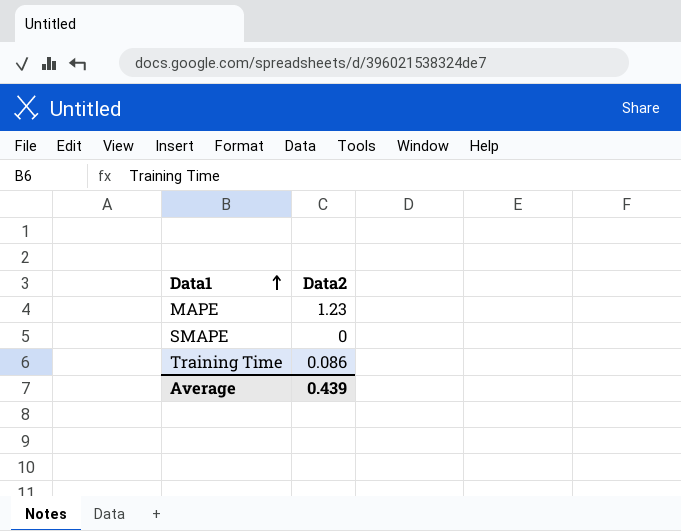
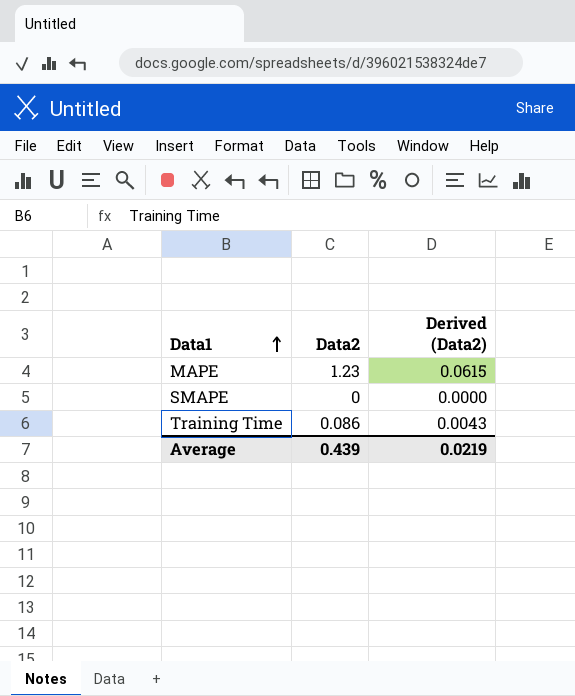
column Derived (Data2) | formula: none -> [Data2] * 0.05

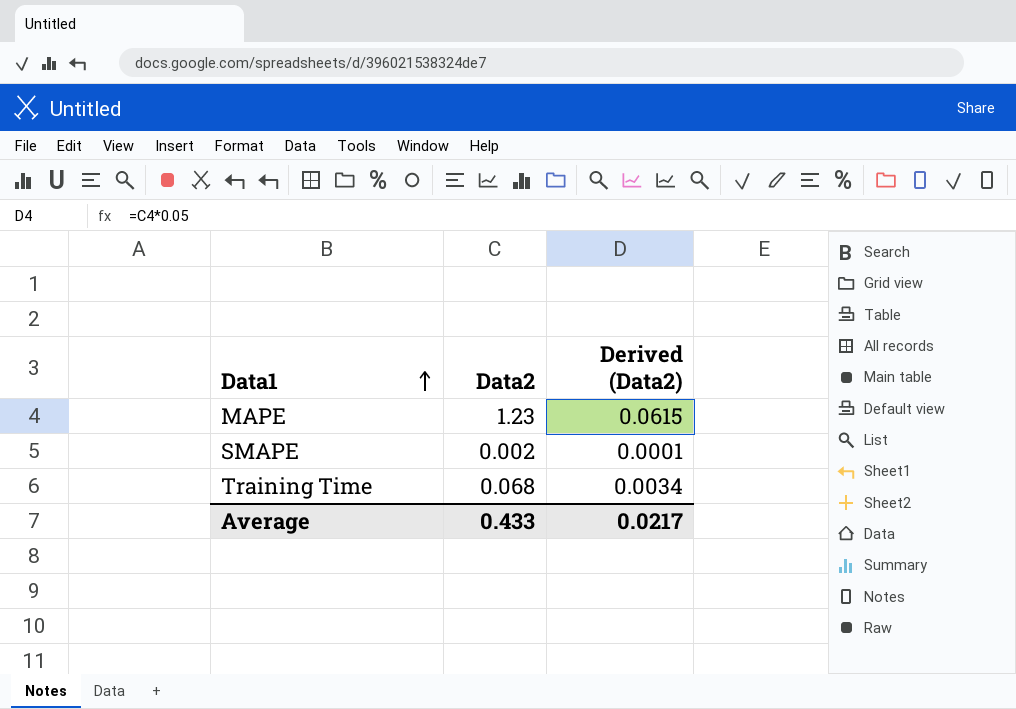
SMAPE | Data2: 0 -> 0.002
SMAPE | Derived (Data2): 0.0000 -> 0.0001
Training Time | Data2: 0.086 -> 0.068
Training Time | Derived (Data2): 0.0043 -> 0.0034
Average | Data2: 0.439 -> 0.433
Average | Derived (Data2): 0.0219 -> 0.0217

